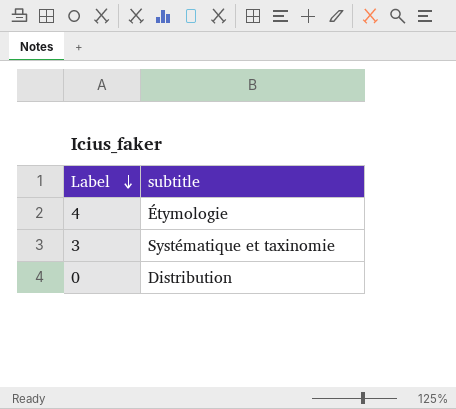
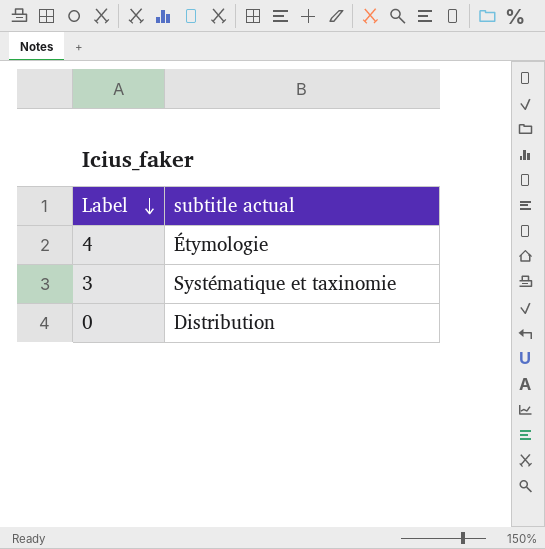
column name: subtitle -> subtitle actual

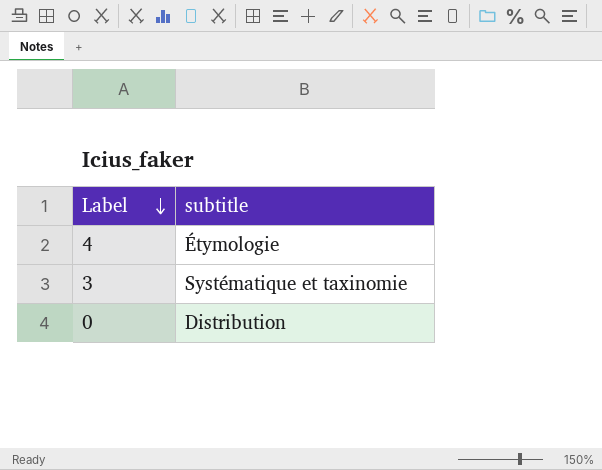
column name: subtitle actual -> subtitle

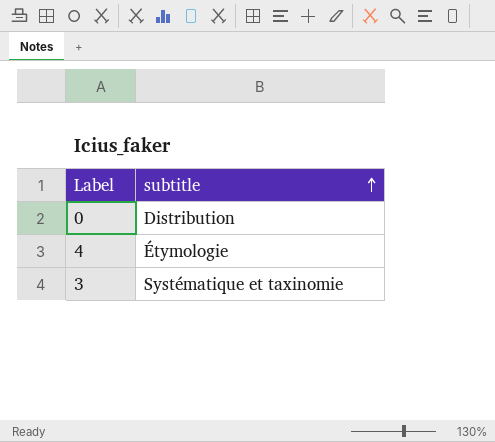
row order: Label descending -> subtitle ascending

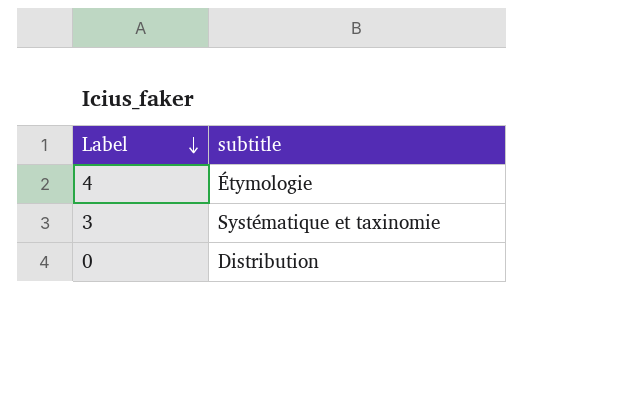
row order: subtitle ascending -> Label descending

